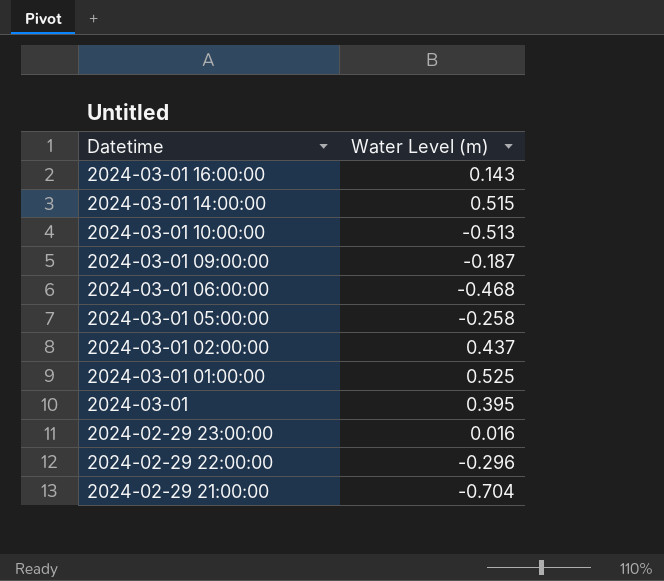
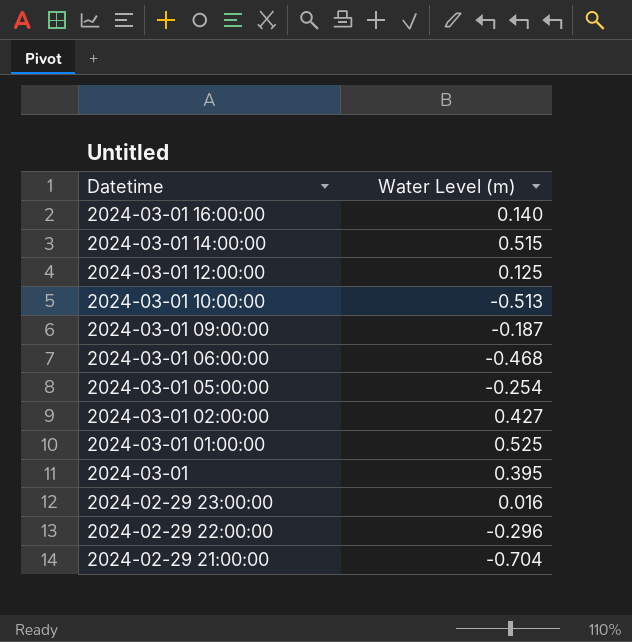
2024-03-01 16:00:00 | Water Level (m): 0.143 -> 0.140
row 2024-03-01 12:00:00: none -> 0.125
2024-03-01 05:00:00 | Water Level (m): -0.258 -> -0.254
2024-03-01 02:00:00 | Water Level (m): 0.437 -> 0.427

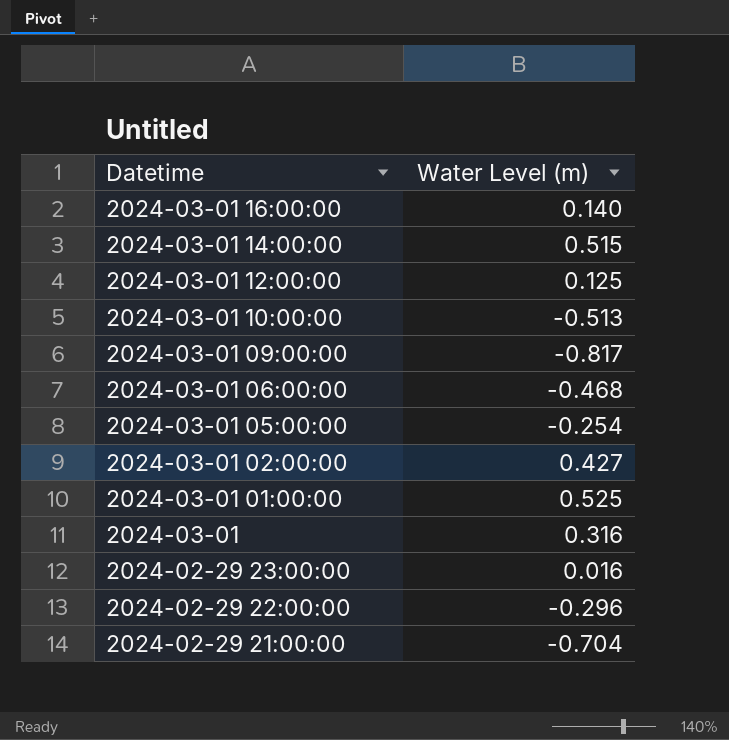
2024-03-01 09:00:00 | Water Level (m): -0.187 -> -0.817
2024-03-01 | Water Level (m): 0.395 -> 0.316

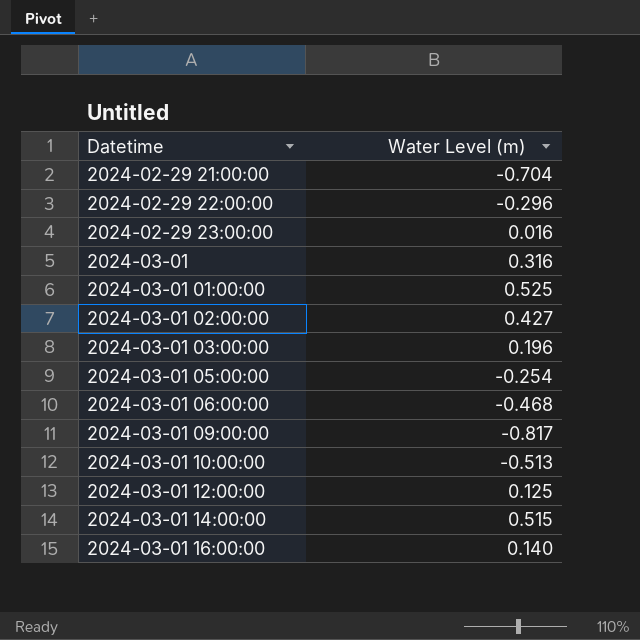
row order: Datetime descending -> Datetime ascending
row 2024-03-01 03:00:00: none -> 0.196

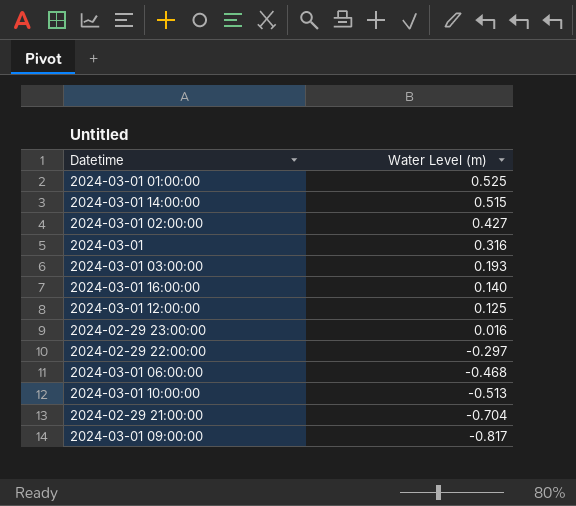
row order: Datetime ascending -> Water Level (m) descending
row 2024-03-01 05:00:00: -0.254 -> none
2024-03-01 03:00:00 | Water Level (m): 0.196 -> 0.193
2024-02-29 22:00:00 | Water Level (m): -0.296 -> -0.297

